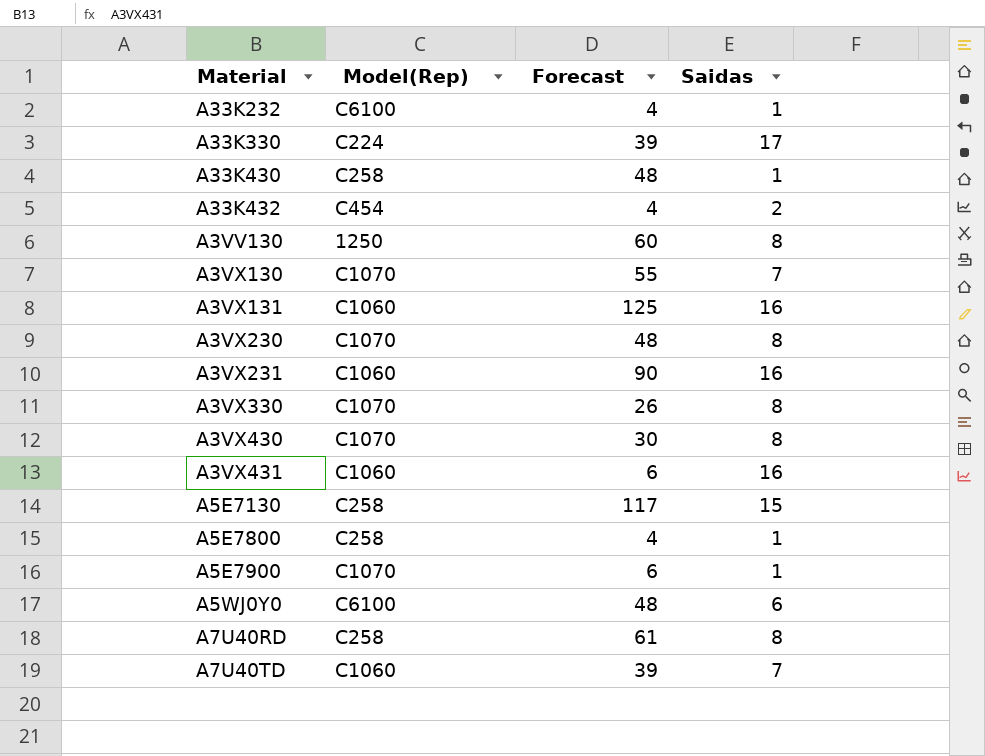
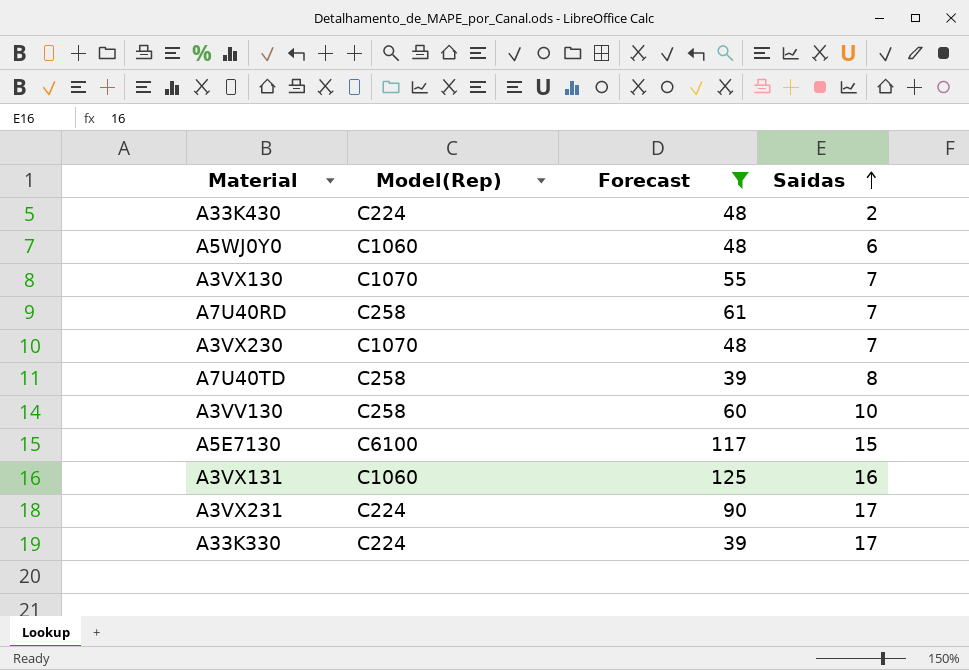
filter: none -> Forecast >= 39
row order: none -> Saidas ascending
A33K430 | Model(Rep): C258 -> C224
A33K430 | Saidas: 1 -> 2
A5WJ0Y0 | Model(Rep): C6100 -> C1060
A7U40RD | Saidas: 8 -> 7
A3VX230 | Saidas: 8 -> 7
A7U40TD | Model(Rep): C1060 -> C258
A7U40TD | Saidas: 7 -> 8
A3VV130 | Model(Rep): 1250 -> C258
A3VV130 | Saidas: 8 -> 10
A5E7130 | Model(Rep): C258 -> C6100
A3VX231 | Model(Rep): C1060 -> C224
A3VX231 | Saidas: 16 -> 17

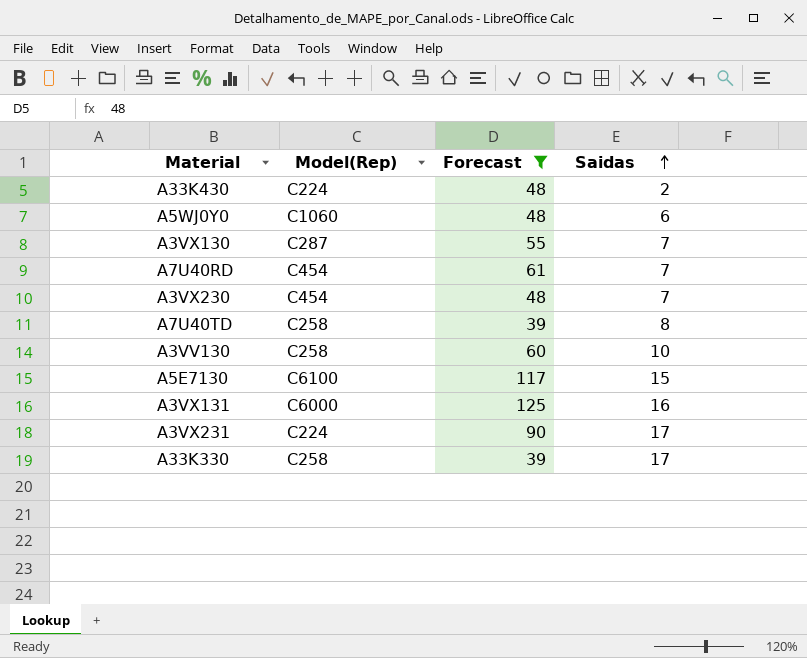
A3VX130 | Model(Rep): C1070 -> C287
A7U40RD | Model(Rep): C258 -> C454
A3VX230 | Model(Rep): C1070 -> C454
A3VX131 | Model(Rep): C1060 -> C6000
A33K330 | Model(Rep): C224 -> C258

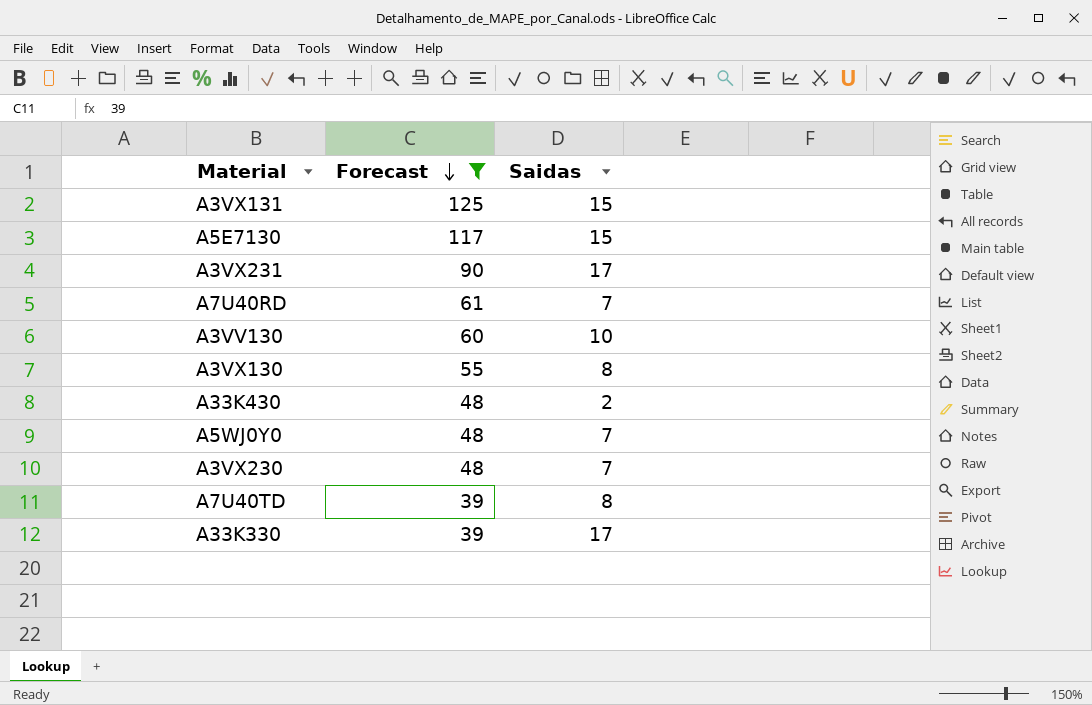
row order: Saidas ascending -> Forecast descending
column Model(Rep) | position: 2 -> none
A3VX131 | Saidas: 16 -> 15
A3VX130 | Saidas: 7 -> 8
A5WJ0Y0 | Saidas: 6 -> 7

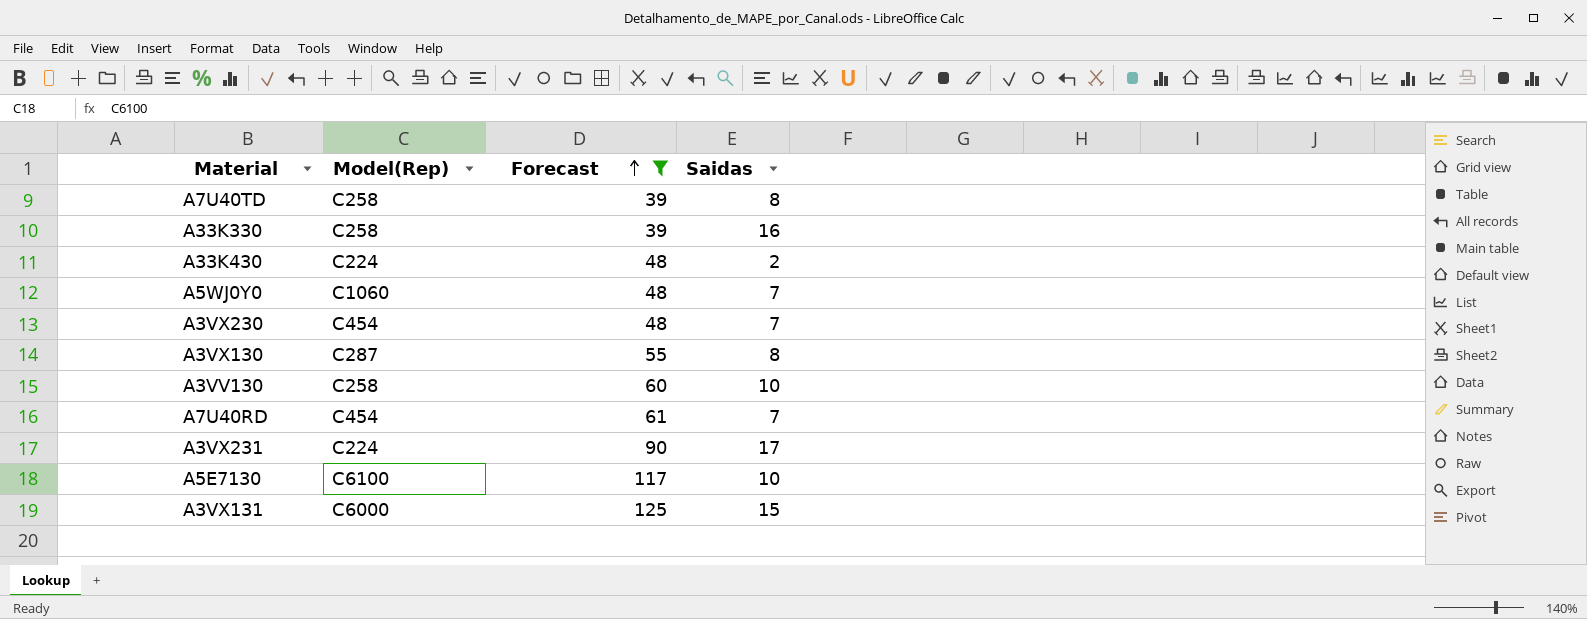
row order: Forecast descending -> Forecast ascending
column Model(Rep) | position: none -> 2
A33K330 | Saidas: 17 -> 16
A5E7130 | Saidas: 15 -> 10

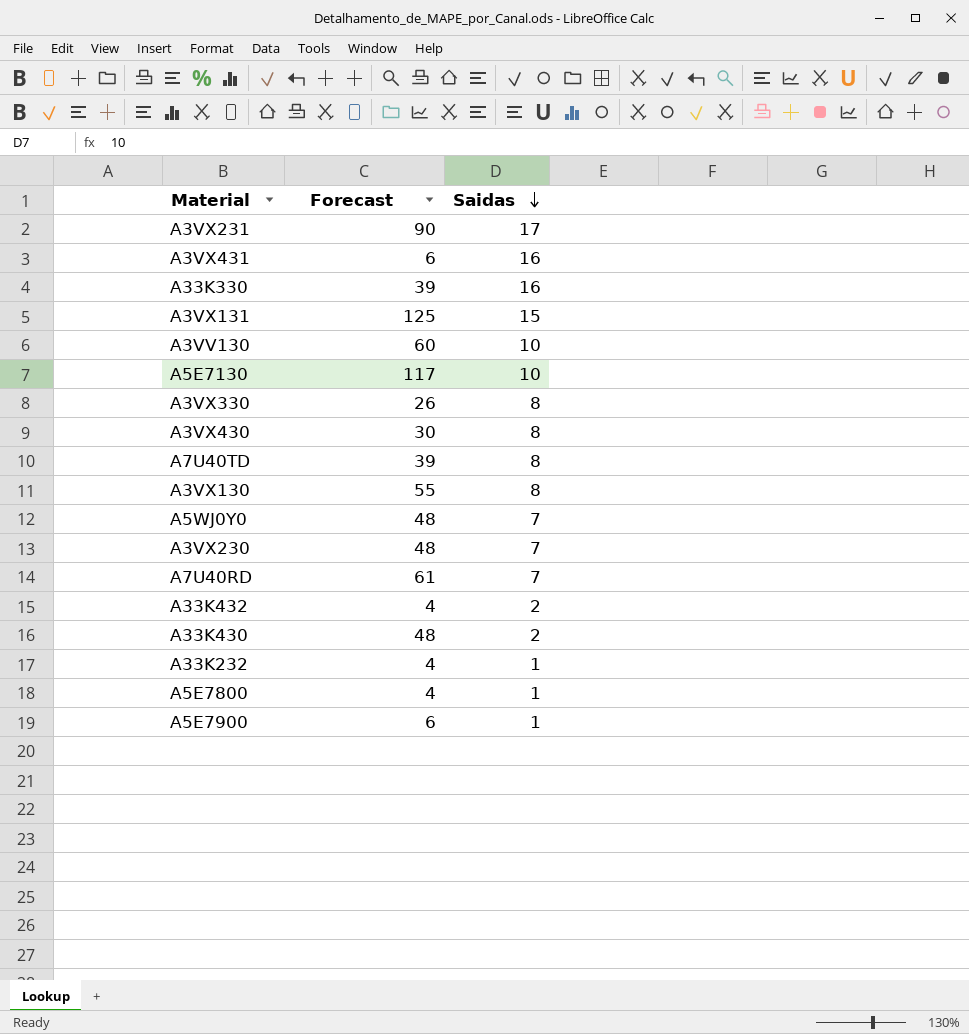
filter: Forecast >= 39 -> none
row order: Forecast ascending -> Saidas descending
column Model(Rep) | position: 2 -> none

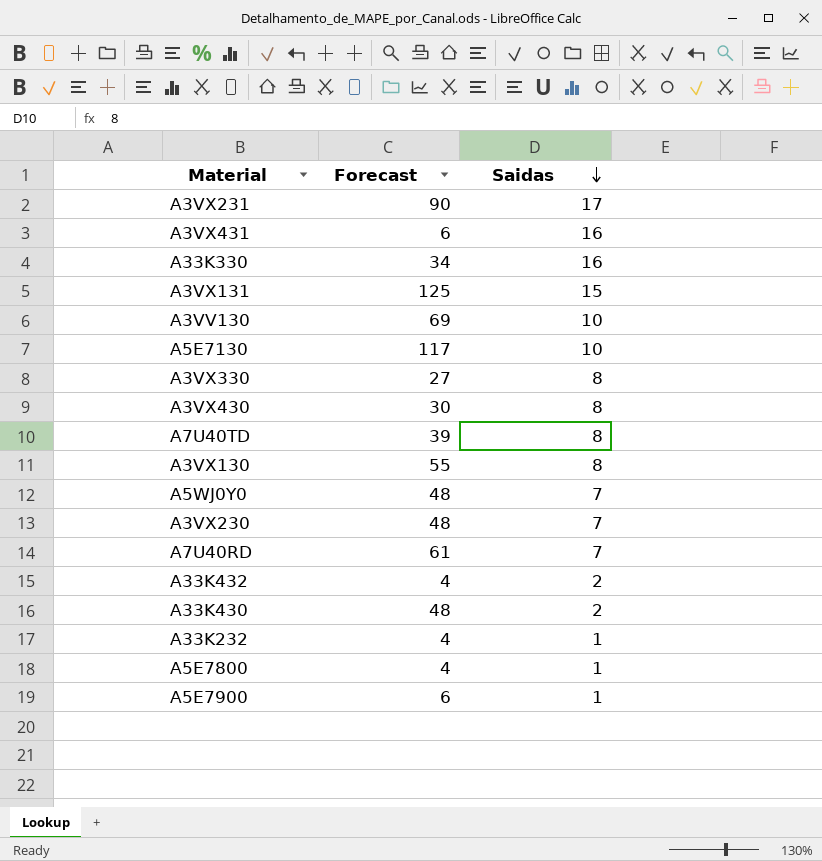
A33K330 | Forecast: 39 -> 34
A3VV130 | Forecast: 60 -> 69
A3VX330 | Forecast: 26 -> 27

